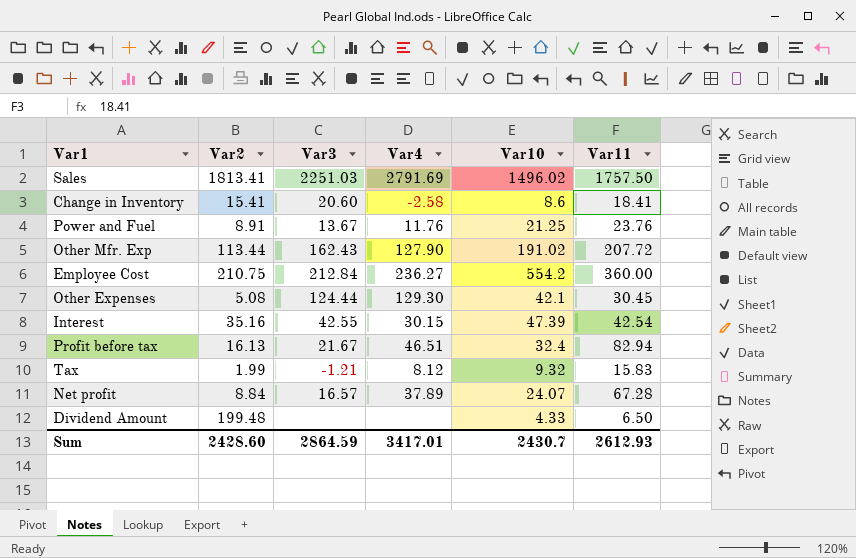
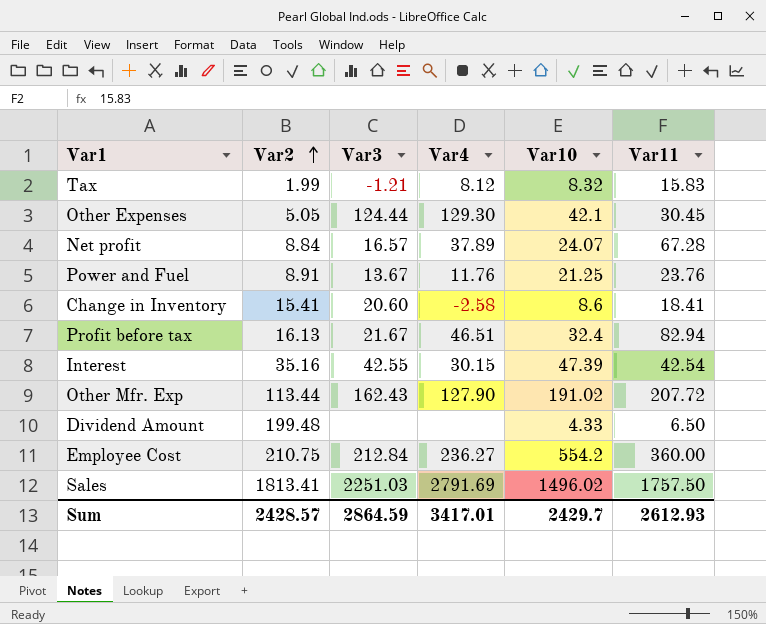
row order: none -> Var2 ascending
Tax | Var10: 9.32 -> 8.32
Other Expenses | Var2: 5.08 -> 5.05
Sum | Var2: 2428.60 -> 2428.57
Sum | Var10: 2430.7 -> 2429.7

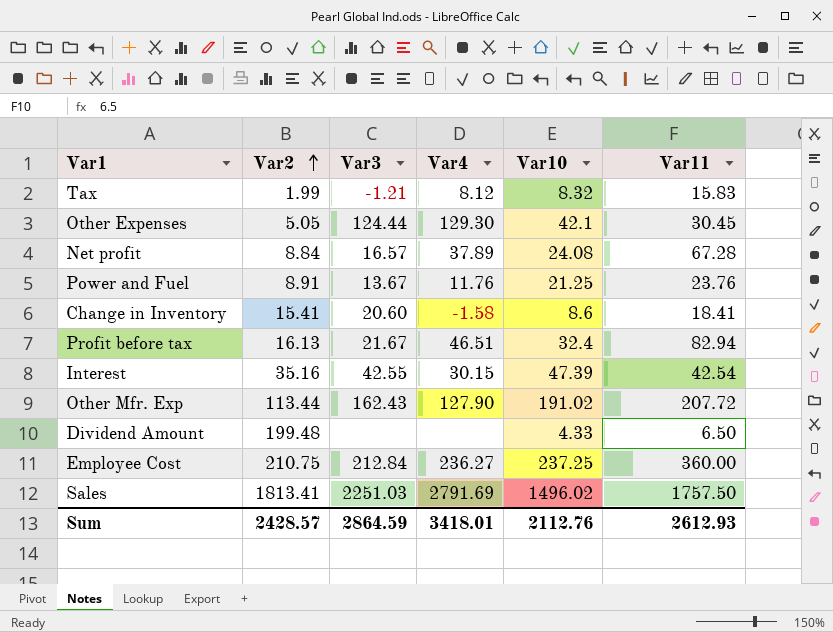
Net profit | Var10: 24.07 -> 24.08
Change in Inventory | Var4: -2.58 -> -1.58
Employee Cost | Var10: 554.2 -> 237.25
Sum | Var4: 3417.01 -> 3418.01
Sum | Var10: 2429.7 -> 2112.76

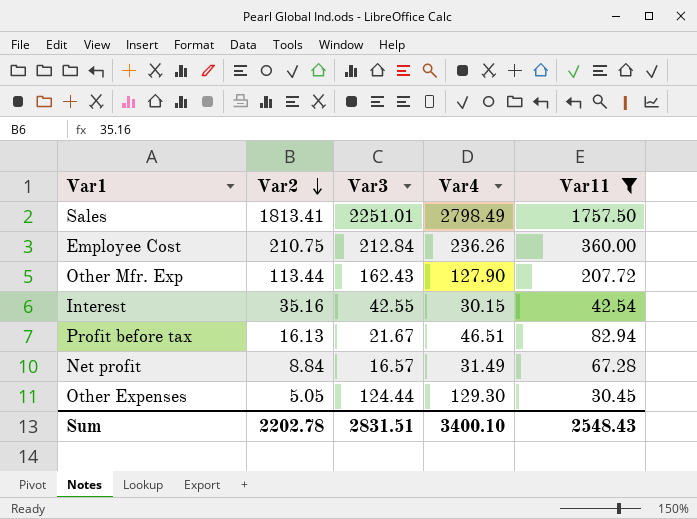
filter: none -> Var11 >= 30.45
row order: Var2 ascending -> Var2 descending
column Var10 | position: 5 -> none
Sales | Var3: 2251.03 -> 2251.01
Sales | Var4: 2791.69 -> 2798.49
Employee Cost | Var4: 236.27 -> 236.26
Net profit | Var4: 37.89 -> 31.49
Sum | Var2: 2428.57 -> 2202.78
Sum | Var3: 2864.59 -> 2831.51
Sum | Var4: 3418.01 -> 3400.10
Sum | Var11: 2612.93 -> 2548.43

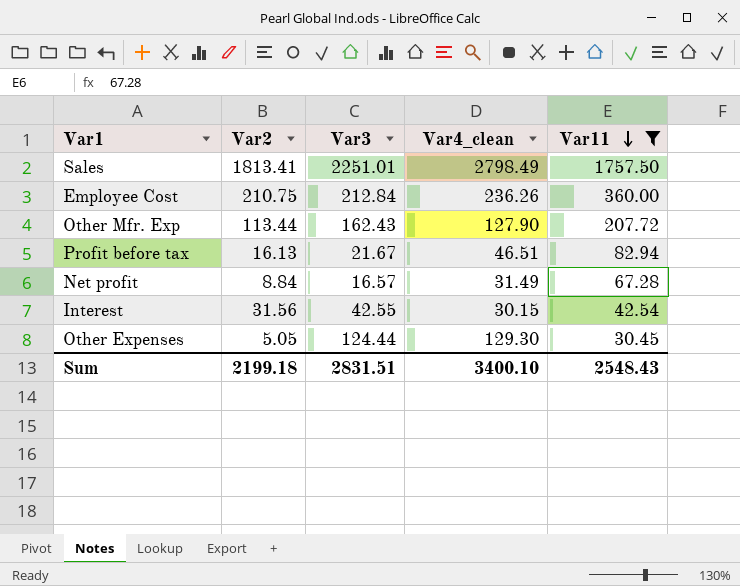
row order: Var2 descending -> Var11 descending
column name: Var4 -> Var4_clean
Interest | Var2: 35.16 -> 31.56
Sum | Var2: 2202.78 -> 2199.18

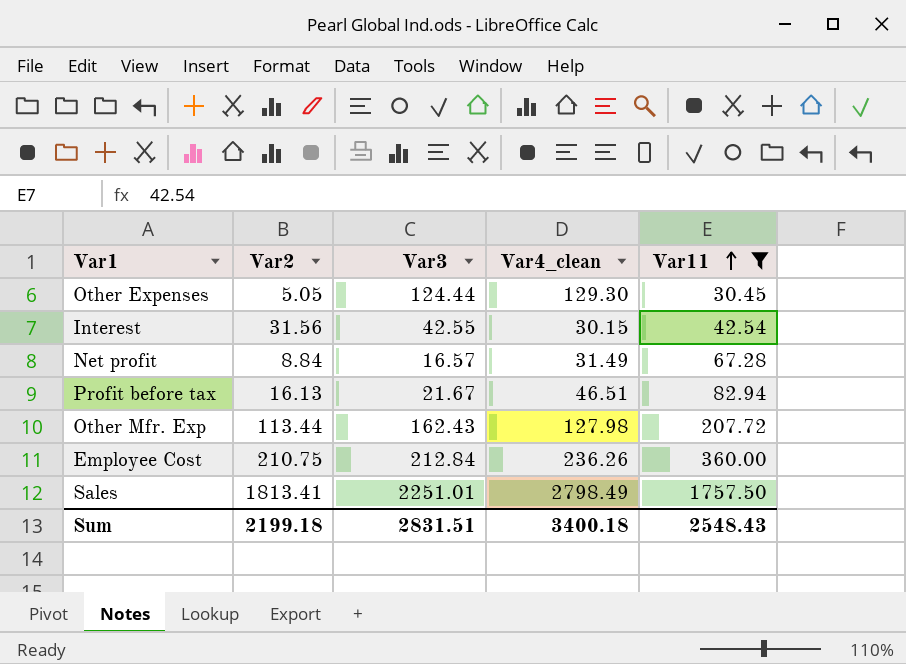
row order: Var11 descending -> Var11 ascending
Other Mfr. Exp | Var4_clean: 127.90 -> 127.98
Sum | Var4_clean: 3400.10 -> 3400.18

